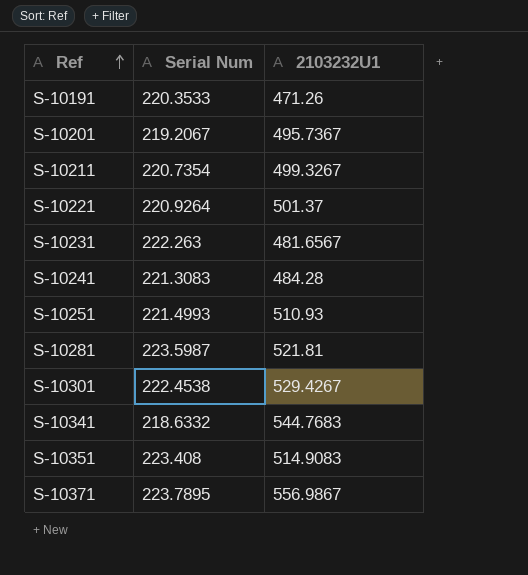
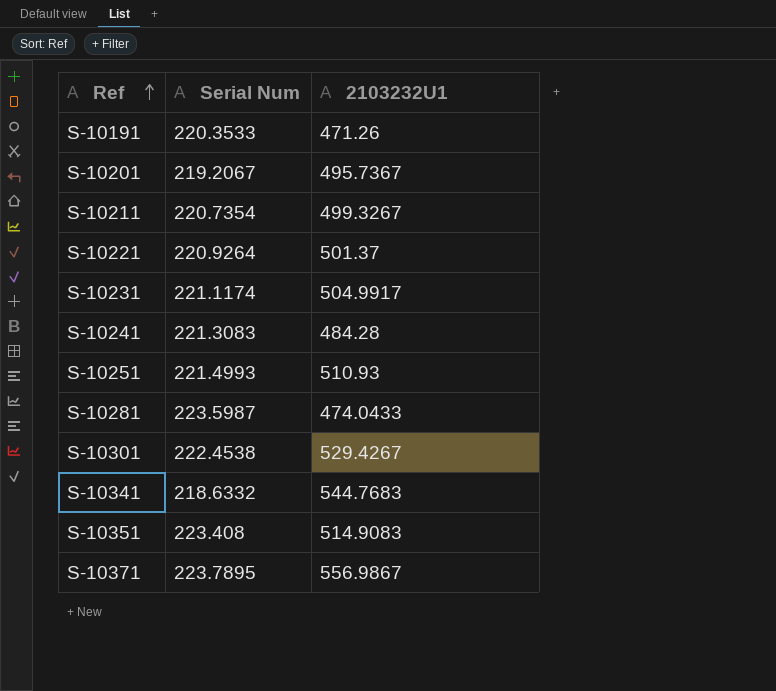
S-10231 | Serial Num: 222.263 -> 221.1174
S-10231 | 2103232U1: 481.6567 -> 504.9917
S-10281 | 2103232U1: 521.81 -> 474.0433

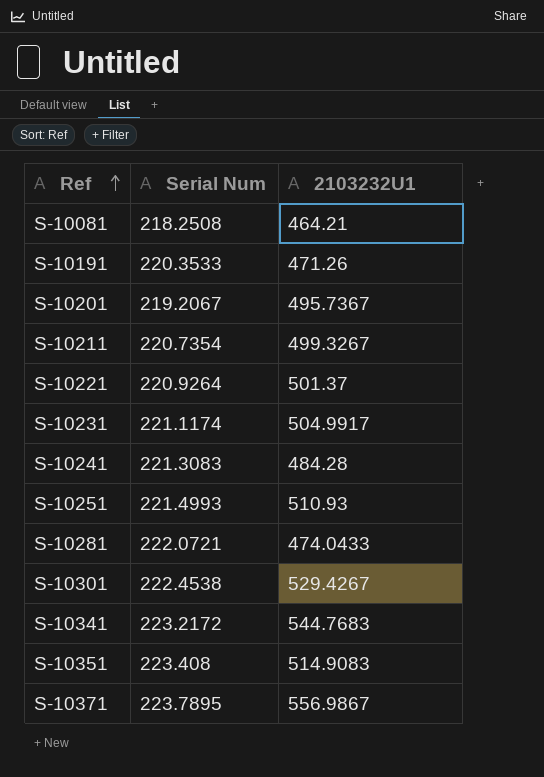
row S-10081: none -> 218.2508 | 464.21
S-10281 | Serial Num: 223.5987 -> 222.0721
S-10341 | Serial Num: 218.6332 -> 223.2172

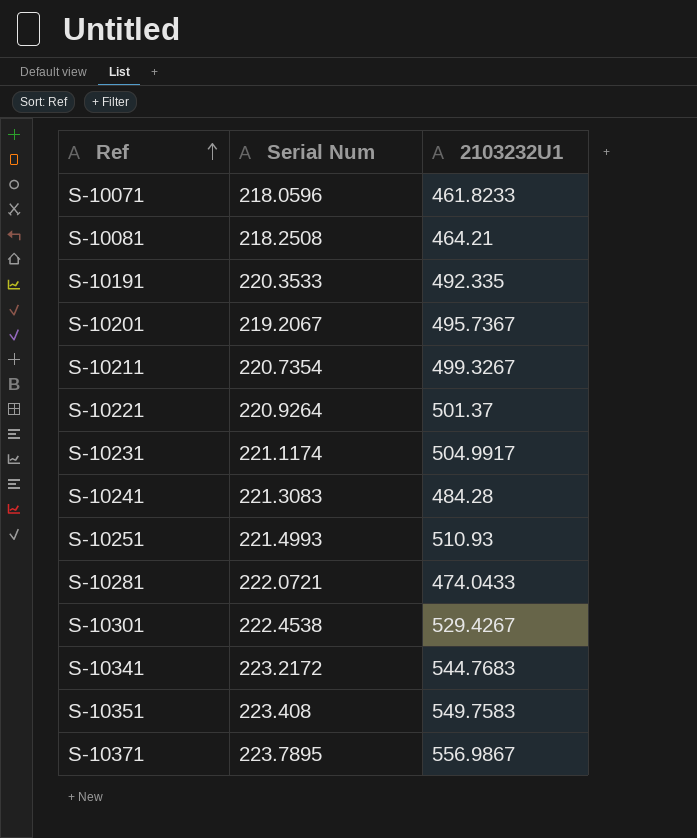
row S-10071: none -> 218.0596 | 461.8233
S-10191 | 2103232U1: 471.26 -> 492.335
S-10351 | 2103232U1: 514.9083 -> 549.7583

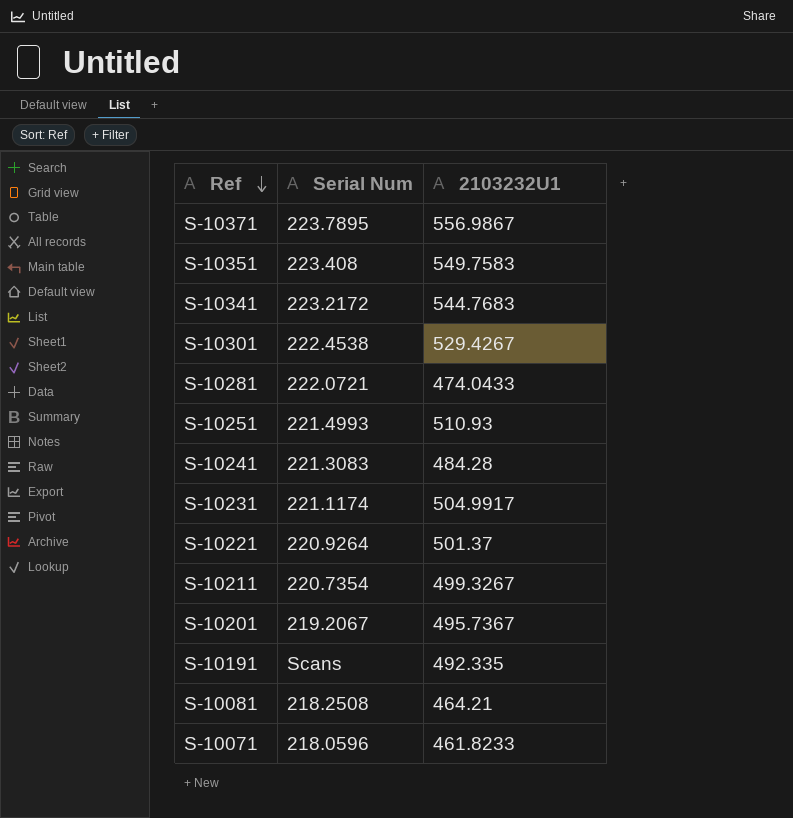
row order: Ref ascending -> Ref descending
S-10191 | Serial Num: 220.3533 -> Scans

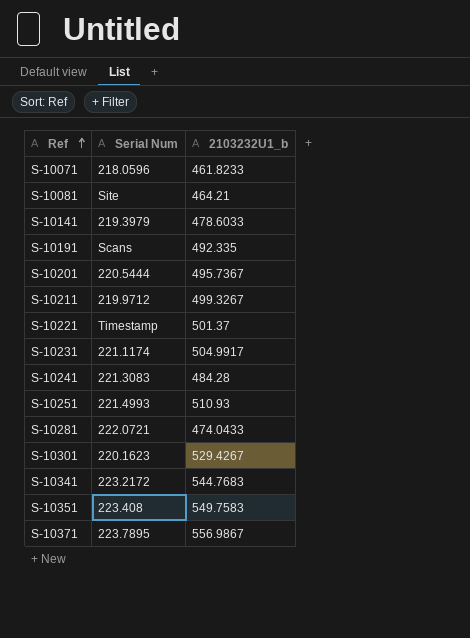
row order: Ref descending -> Ref ascending
column name: 2103232U1 -> 2103232U1_b
S-10081 | Serial Num: 218.2508 -> Site
row S-10141: none -> 219.3979 | 478.6033
S-10201 | Serial Num: 219.2067 -> 220.5444
S-10211 | Serial Num: 220.7354 -> 219.9712
S-10221 | Serial Num: 220.9264 -> Timestamp
S-10301 | Serial Num: 222.4538 -> 220.1623

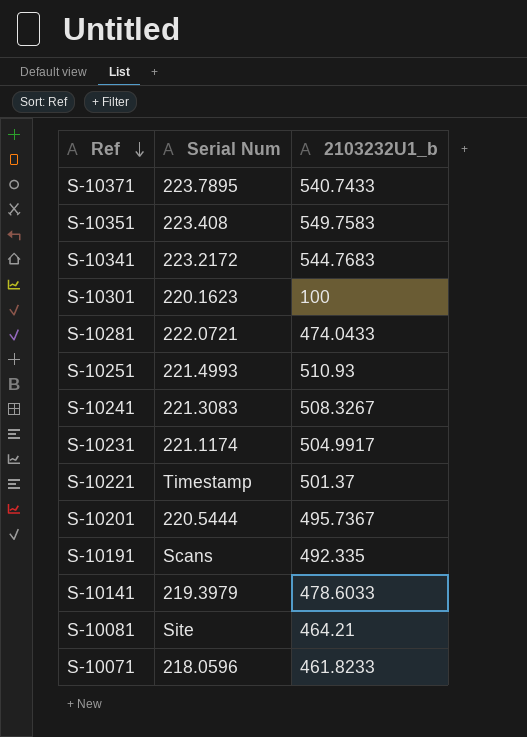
row order: Ref ascending -> Ref descending
row S-10211: 219.9712 | 499.3267 -> none
S-10371 | 2103232U1_b: 556.9867 -> 540.7433
S-10301 | 2103232U1_b: 529.4267 -> 100
S-10241 | 2103232U1_b: 484.28 -> 508.3267

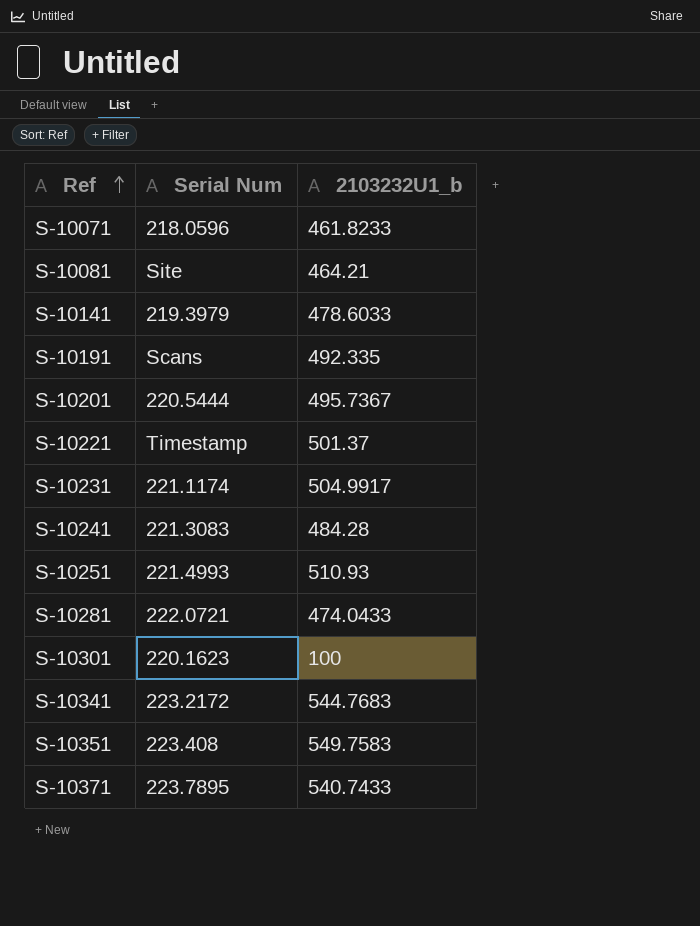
row order: Ref descending -> Ref ascending
S-10241 | 2103232U1_b: 508.3267 -> 484.28

